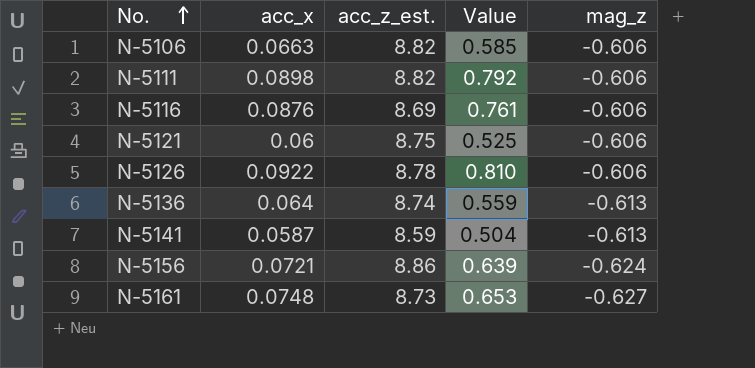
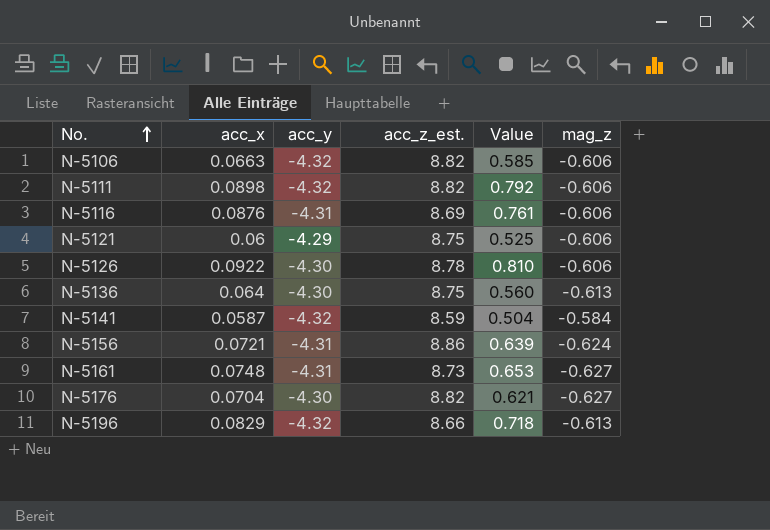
column acc_y | position: none -> 3
N-5136 | acc_z_est.: 8.74 -> 8.75
N-5136 | Value: 0.559 -> 0.560
N-5141 | mag_z: -0.613 -> -0.584
row N-5176: none -> 0.0704 | -4.30 | 8.82 | 0.621 | -0.627
row N-5196: none -> 0.0829 | -4.32 | 8.66 | 0.718 | -0.613

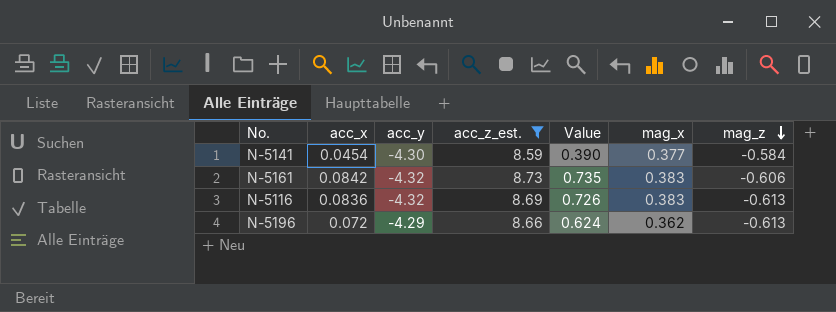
filter: none -> acc_z_est. <= 8.73
row order: No. ascending -> mag_z descending
column mag_x | position: none -> 6
N-5141 | acc_x: 0.0587 -> 0.0454
N-5141 | acc_y: -4.32 -> -4.30
N-5141 | Value: 0.504 -> 0.390
N-5161 | acc_x: 0.0748 -> 0.0842
N-5161 | acc_y: -4.31 -> -4.32
N-5161 | Value: 0.653 -> 0.735
N-5161 | mag_z: -0.627 -> -0.606
N-5116 | acc_x: 0.0876 -> 0.0836
N-5116 | acc_y: -4.31 -> -4.32
N-5116 | Value: 0.761 -> 0.726
N-5116 | mag_z: -0.606 -> -0.613
N-5196 | acc_x: 0.0829 -> 0.072
N-5196 | acc_y: -4.32 -> -4.29
N-5196 | Value: 0.718 -> 0.624

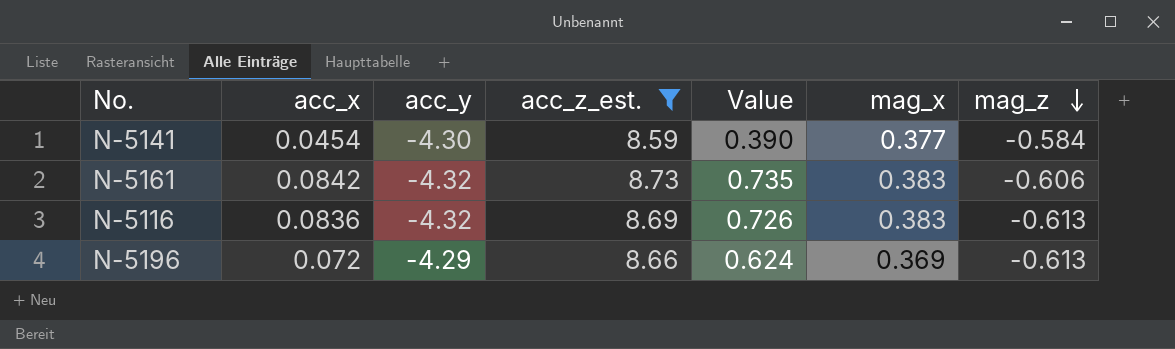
N-5196 | mag_x: 0.362 -> 0.369

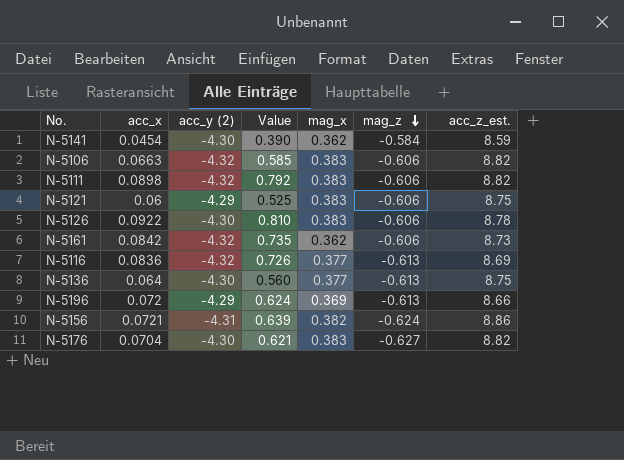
filter: acc_z_est. <= 8.73 -> none
column name: acc_y -> acc_y (2)
column acc_z_est. | position: 4 -> 7
N-5141 | mag_x: 0.377 -> 0.362
N-5161 | mag_x: 0.383 -> 0.362
N-5116 | mag_x: 0.383 -> 0.377

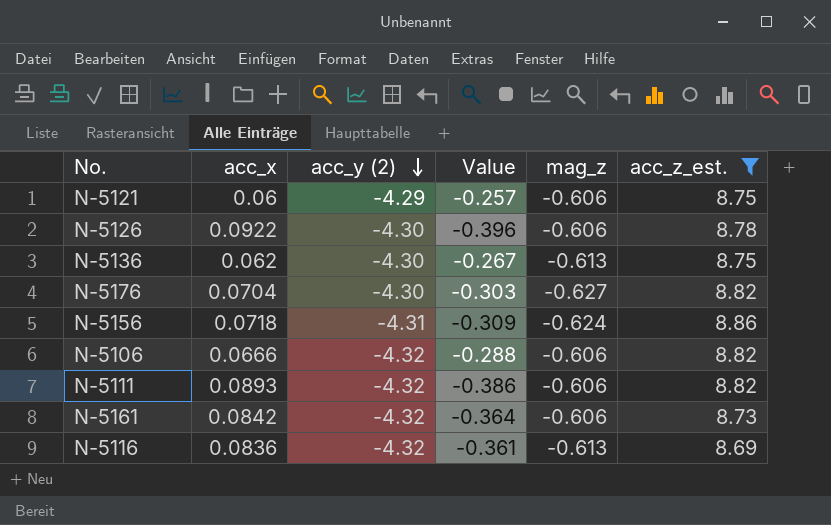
filter: none -> acc_z_est. >= 8.69
row order: mag_z descending -> acc_y (2) descending
column mag_x | position: 5 -> none
column Value | formula: [acc_x] * [acc_z_est.] -> [acc_x] * [acc_y (2)]
N-5136 | acc_x: 0.064 -> 0.062
N-5156 | acc_x: 0.0721 -> 0.0718
N-5106 | acc_x: 0.0663 -> 0.0666
N-5111 | acc_x: 0.0898 -> 0.0893

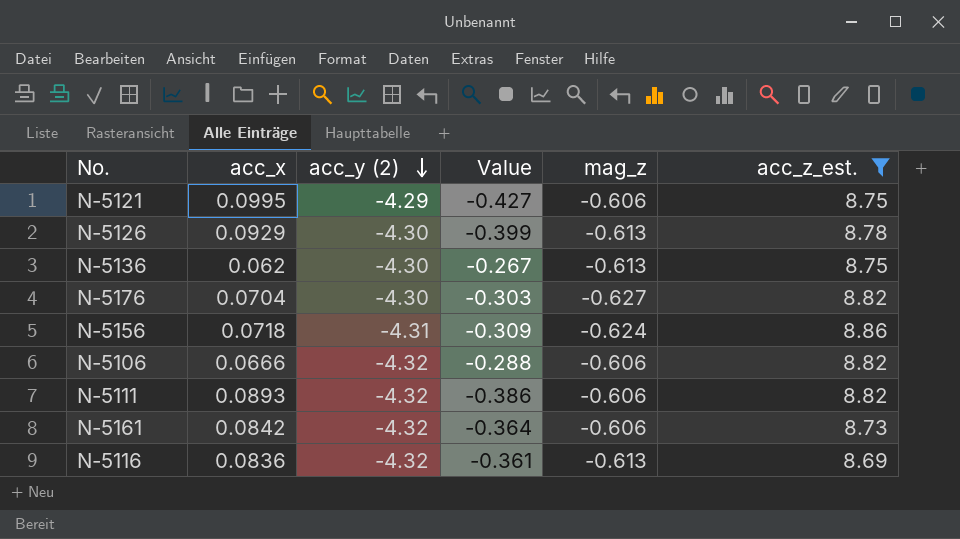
N-5121 | acc_x: 0.06 -> 0.0995
N-5121 | Value: -0.257 -> -0.427
N-5126 | acc_x: 0.0922 -> 0.0929
N-5126 | Value: -0.396 -> -0.399
N-5126 | mag_z: -0.606 -> -0.613

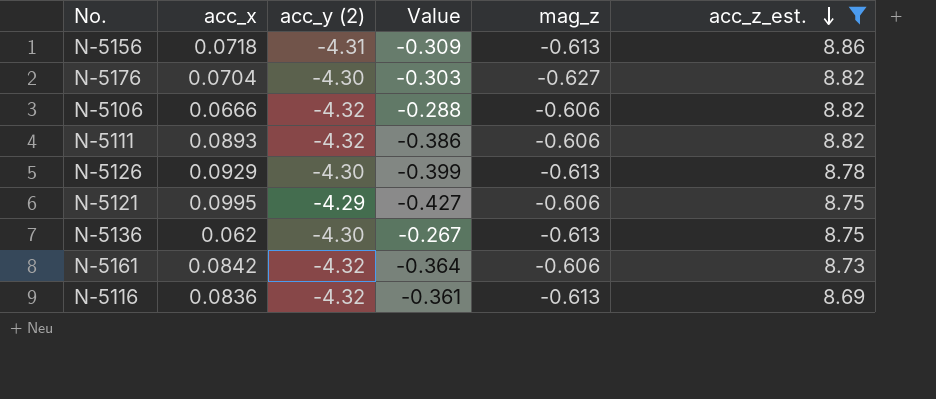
row order: acc_y (2) descending -> acc_z_est. descending
N-5156 | mag_z: -0.624 -> -0.613

